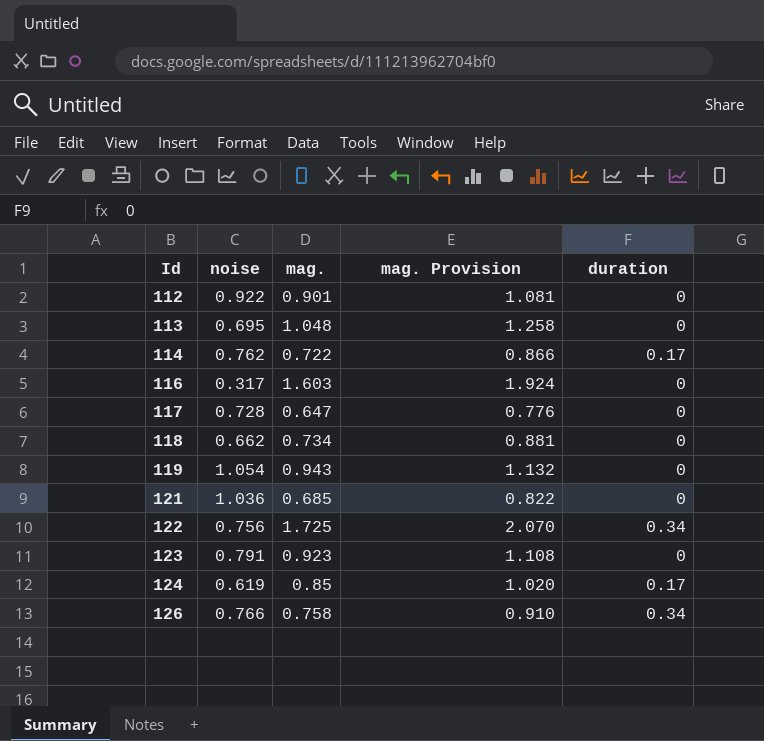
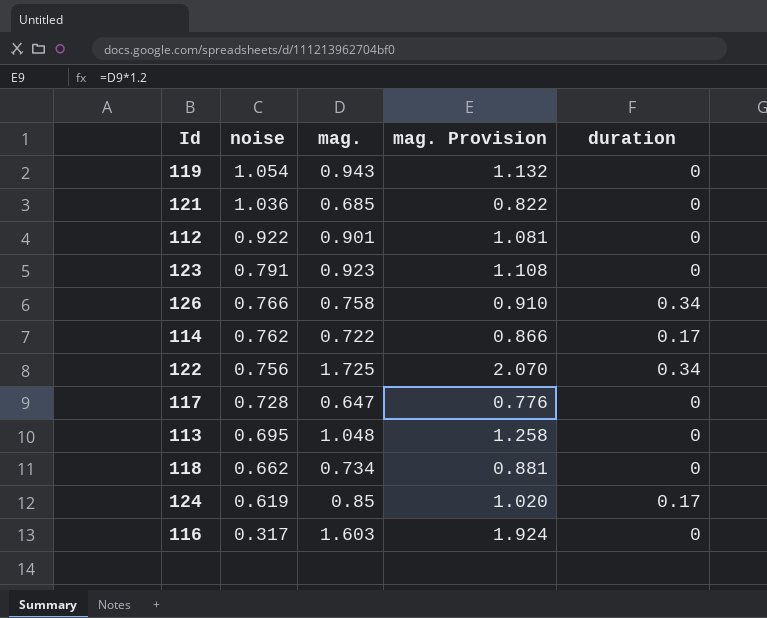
row order: Id ascending -> noise descending

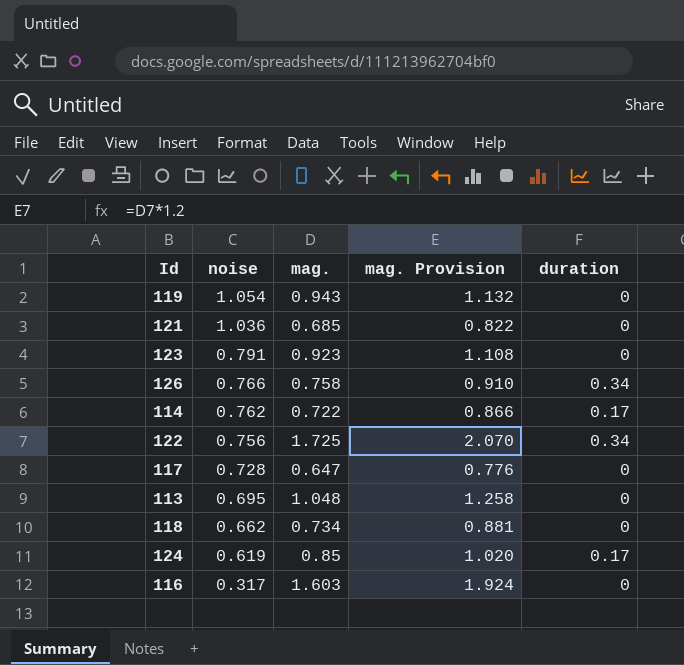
row 112: 0.922 | 0.901 | 1.081 | 0 -> none

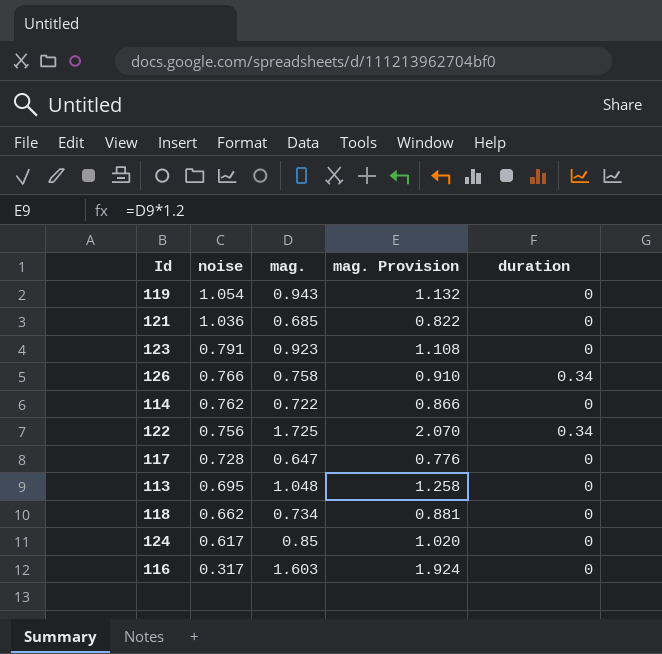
114 | duration: 0.17 -> 0
124 | noise: 0.619 -> 0.617
124 | duration: 0.17 -> 0

